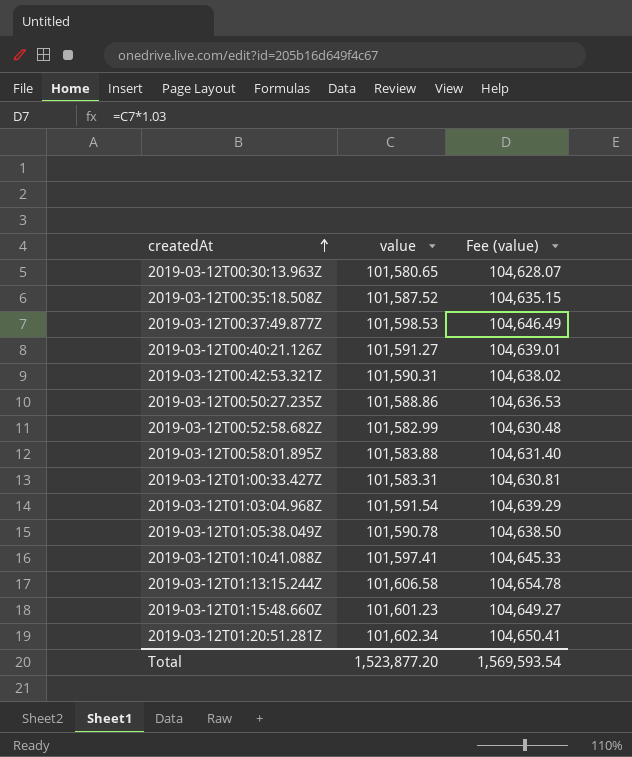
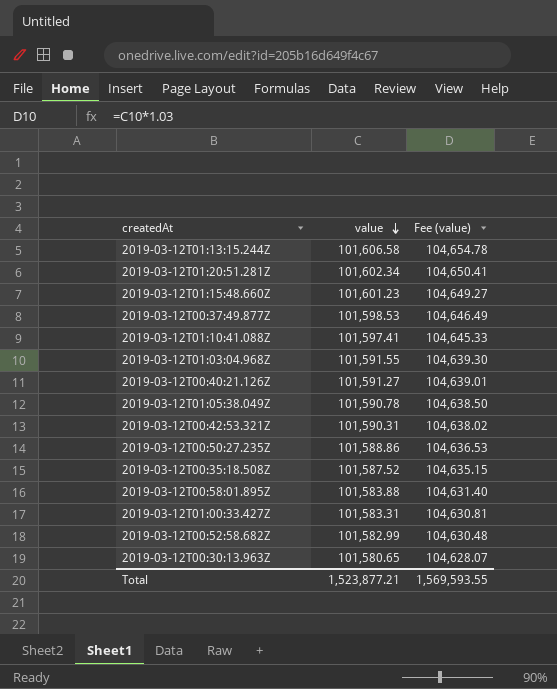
row order: createdAt ascending -> value descending
2019-03-12T01:03:04.968Z | value: 101,591.54 -> 101,591.55
2019-03-12T01:03:04.968Z | Fee (value): 104,639.29 -> 104,639.30
Total | value: 1,523,877.20 -> 1,523,877.21
Total | Fee (value): 1,569,593.54 -> 1,569,593.55

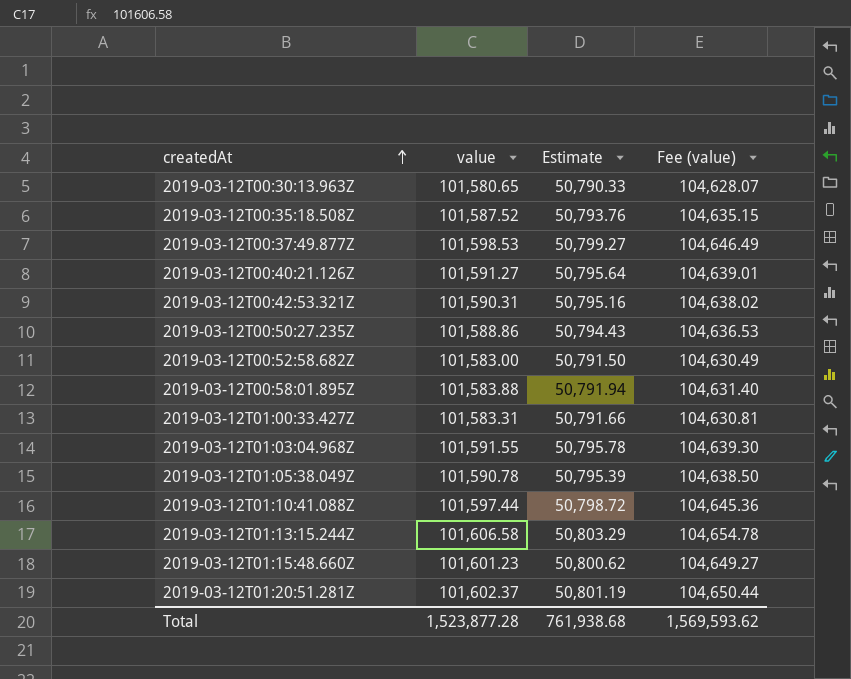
row order: value descending -> createdAt ascending
column Estimate | formula: none -> [value] * 0.5
2019-03-12T00:52:58.682Z | value: 101,582.99 -> 101,583.00
2019-03-12T00:52:58.682Z | Fee (value): 104,630.48 -> 104,630.49
2019-03-12T01:10:41.088Z | value: 101,597.41 -> 101,597.44
2019-03-12T01:10:41.088Z | Fee (value): 104,645.33 -> 104,645.36
2019-03-12T01:20:51.281Z | value: 101,602.34 -> 101,602.37
2019-03-12T01:20:51.281Z | Fee (value): 104,650.41 -> 104,650.44
Total | value: 1,523,877.21 -> 1,523,877.28
Total | Fee (value): 1,569,593.55 -> 1,569,593.62

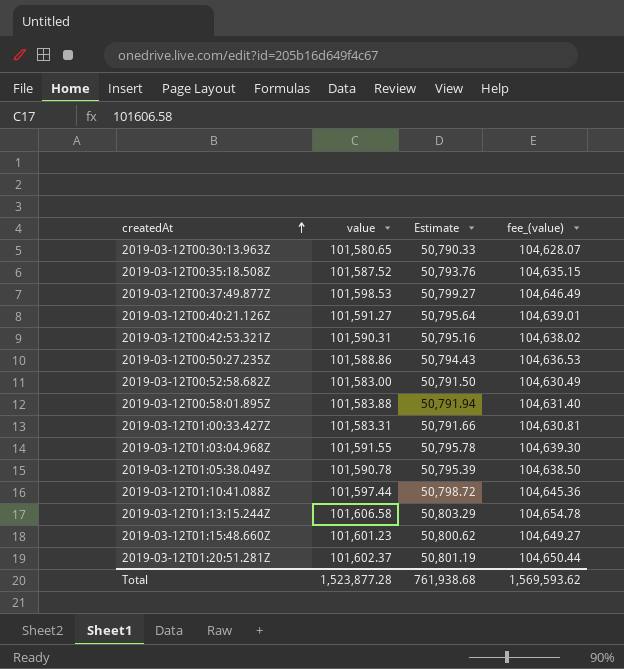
column name: Fee (value) -> fee_(value)

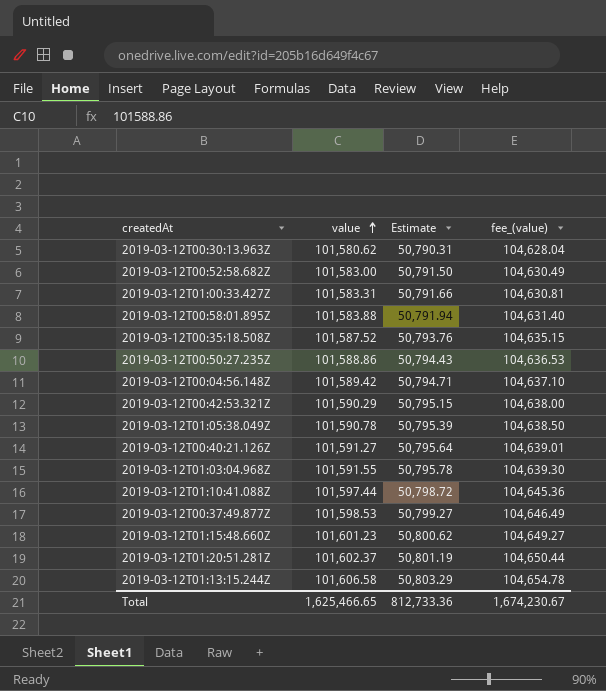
row order: createdAt ascending -> value ascending
2019-03-12T00:30:13.963Z | value: 101,580.65 -> 101,580.62
2019-03-12T00:30:13.963Z | Estimate: 50,790.33 -> 50,790.31
2019-03-12T00:30:13.963Z | fee_(value): 104,628.07 -> 104,628.04
row 2019-03-12T00:04:56.148Z: none -> 101,589.42 | 50,794.71 | 104,637.10
2019-03-12T00:42:53.321Z | value: 101,590.31 -> 101,590.29
2019-03-12T00:42:53.321Z | Estimate: 50,795.16 -> 50,795.15
2019-03-12T00:42:53.321Z | fee_(value): 104,638.02 -> 104,638.00
Total | value: 1,523,877.28 -> 1,625,466.65
Total | Estimate: 761,938.68 -> 812,733.36
Total | fee_(value): 1,569,593.62 -> 1,674,230.67

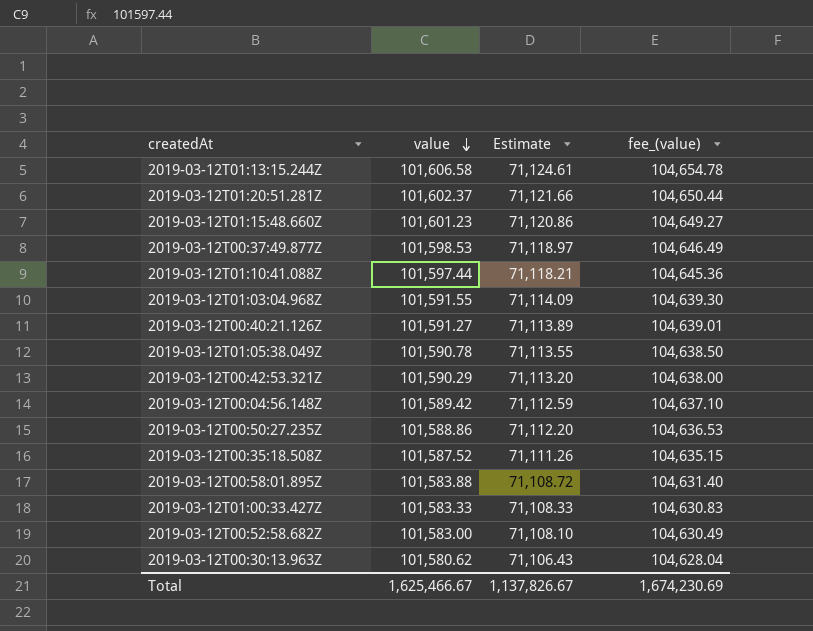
row order: value ascending -> value descending
column Estimate | formula: [value] * 0.5 -> [value] * 0.7
2019-03-12T01:00:33.427Z | value: 101,583.31 -> 101,583.33
2019-03-12T01:00:33.427Z | fee_(value): 104,630.81 -> 104,630.83
Total | value: 1,625,466.65 -> 1,625,466.67
Total | Estimate: 812,733.36 -> 1,137,826.67
Total | fee_(value): 1,674,230.67 -> 1,674,230.69

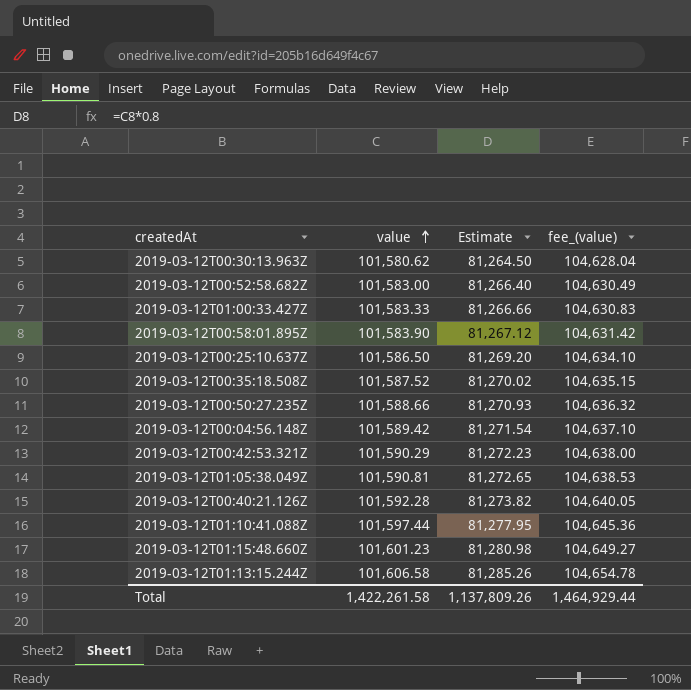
row order: value descending -> value ascending
column Estimate | formula: [value] * 0.7 -> [value] * 0.8
row 2019-03-12T01:20:51.281Z: 101,602.37 | 71,121.66 | 104,650.44 -> none
row 2019-03-12T00:37:49.877Z: 101,598.53 | 71,118.97 | 104,646.49 -> none
row 2019-03-12T01:03:04.968Z: 101,591.55 | 71,114.09 | 104,639.30 -> none
2019-03-12T00:58:01.895Z | value: 101,583.88 -> 101,583.90
2019-03-12T00:58:01.895Z | fee_(value): 104,631.40 -> 104,631.42
row 2019-03-12T00:25:10.637Z: none -> 101,586.50 | 81,269.20 | 104,634.10
2019-03-12T00:50:27.235Z | value: 101,588.86 -> 101,588.66
2019-03-12T00:50:27.235Z | fee_(value): 104,636.53 -> 104,636.32
2019-03-12T01:05:38.049Z | value: 101,590.78 -> 101,590.81
2019-03-12T01:05:38.049Z | fee_(value): 104,638.50 -> 104,638.53
2019-03-12T00:40:21.126Z | value: 101,591.27 -> 101,592.28
2019-03-12T00:40:21.126Z | fee_(value): 104,639.01 -> 104,640.05
Total | value: 1,625,466.67 -> 1,422,261.58
Total | Estimate: 1,137,826.67 -> 1,137,809.26
Total | fee_(value): 1,674,230.69 -> 1,464,929.44

